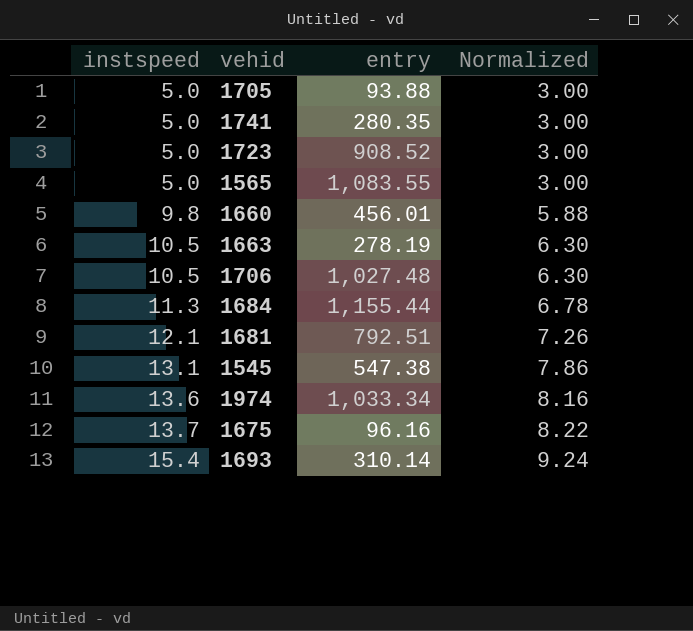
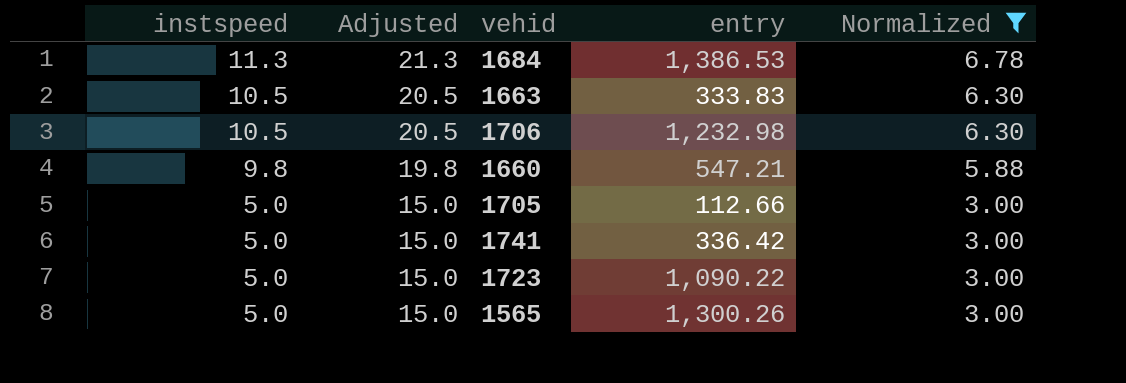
filter: none -> Normalized <= 6.78
row order: instspeed ascending -> instspeed descending
column Adjusted | formula: none -> [instspeed] + 10
1684 | entry: 1,155.44 -> 1,386.53
1663 | entry: 278.19 -> 333.83
1706 | entry: 1,027.48 -> 1,232.98
1660 | entry: 456.01 -> 547.21
1705 | entry: 93.88 -> 112.66
1741 | entry: 280.35 -> 336.42
1723 | entry: 908.52 -> 1,090.22
1565 | entry: 1,083.55 -> 1,300.26

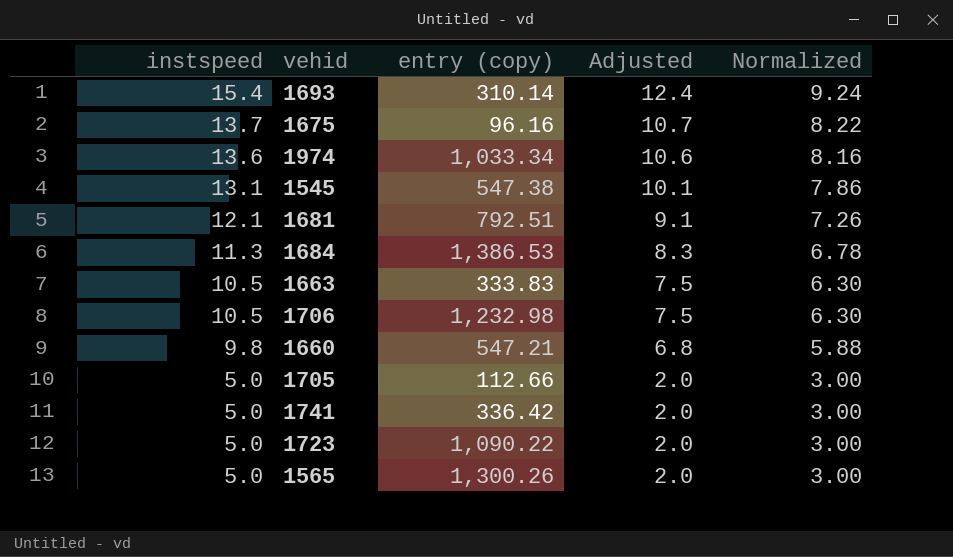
filter: Normalized <= 6.78 -> none
column name: entry -> entry (copy)
column Adjusted | formula: [instspeed] + 10 -> [instspeed] - 3
column Adjusted | position: 2 -> 4

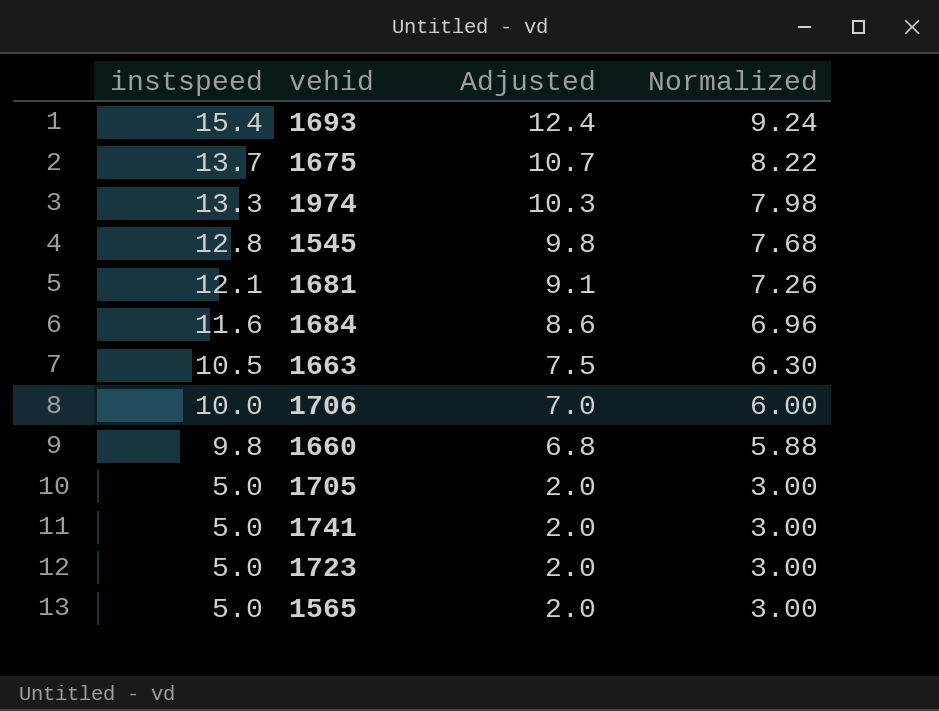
column entry (copy) | position: 3 -> none
1974 | instspeed: 13.6 -> 13.3
1974 | Adjusted: 10.6 -> 10.3
1974 | Normalized: 8.16 -> 7.98
1545 | instspeed: 13.1 -> 12.8
1545 | Adjusted: 10.1 -> 9.8
1545 | Normalized: 7.86 -> 7.68
1684 | instspeed: 11.3 -> 11.6
1684 | Adjusted: 8.3 -> 8.6
1684 | Normalized: 6.78 -> 6.96
1706 | instspeed: 10.5 -> 10.0
1706 | Adjusted: 7.5 -> 7.0
1706 | Normalized: 6.30 -> 6.00

